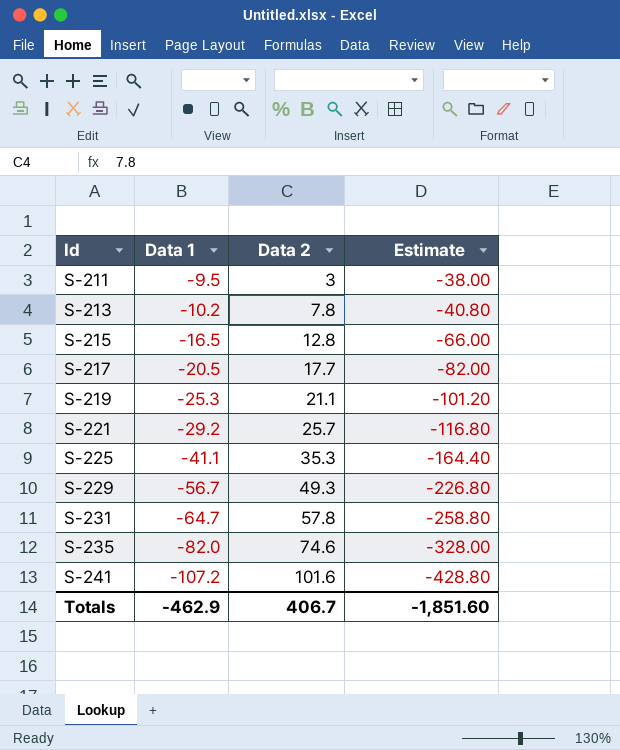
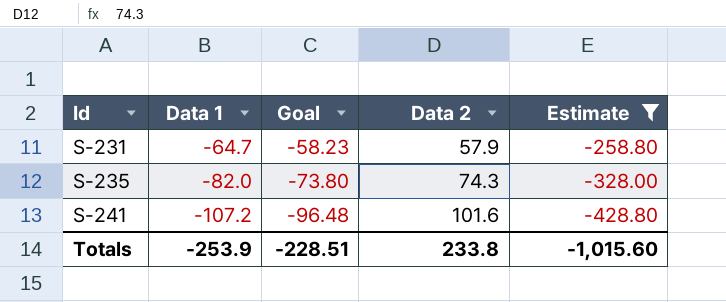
filter: none -> Estimate <= -258.80
column Goal | formula: none -> [Data 1] * 0.9
S-231 | Data 2: 57.8 -> 57.9
S-235 | Data 2: 74.6 -> 74.3
Totals | Data 1: -462.9 -> -253.9
Totals | Data 2: 406.7 -> 233.8
Totals | Estimate: -1,851.60 -> -1,015.60

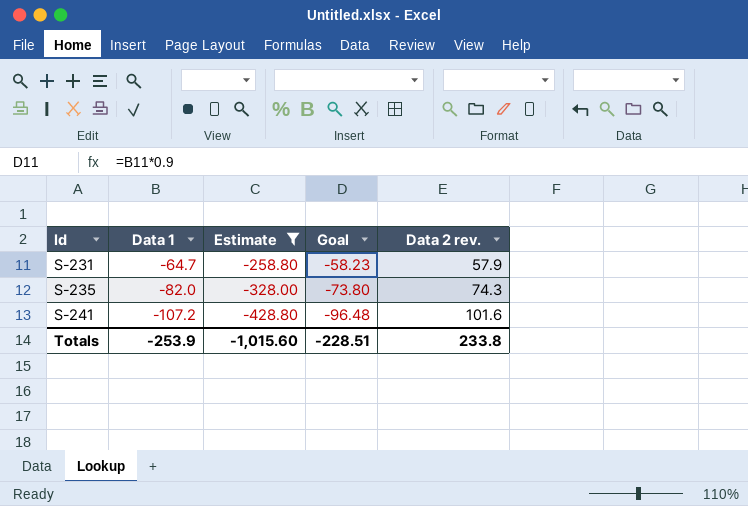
column Estimate | position: 5 -> 3
column name: Data 2 -> Data 2 rev.

